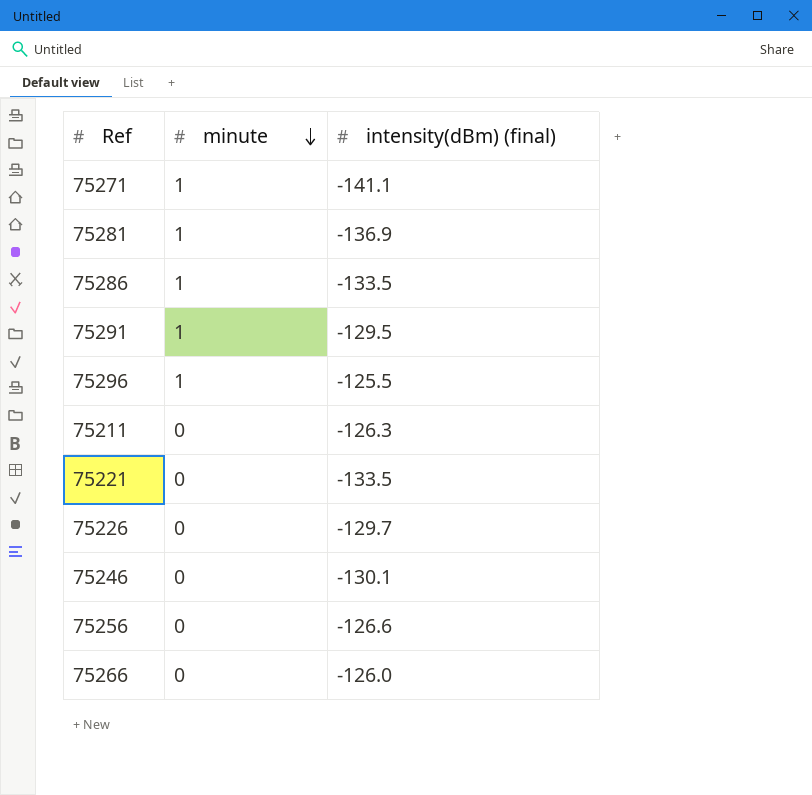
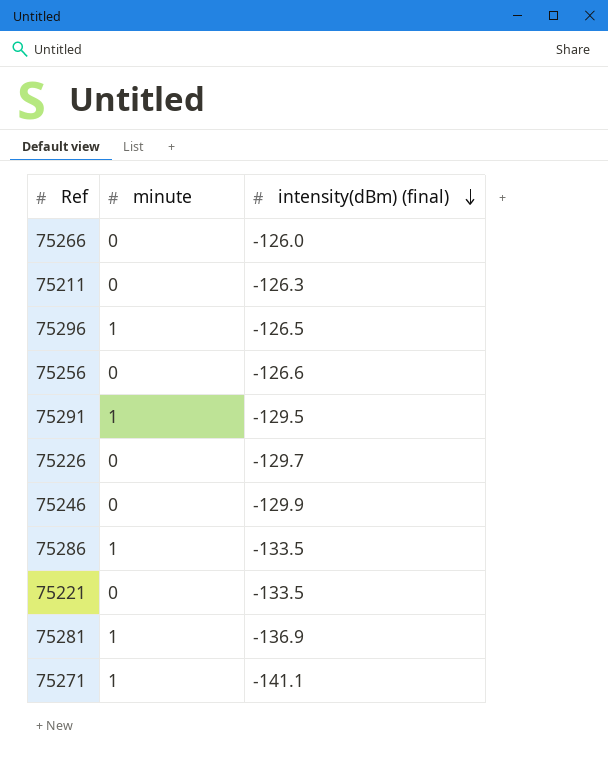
row order: minute descending -> intensity(dBm) (final) descending
75296 | intensity(dBm) (final): -125.5 -> -126.5
75246 | intensity(dBm) (final): -130.1 -> -129.9

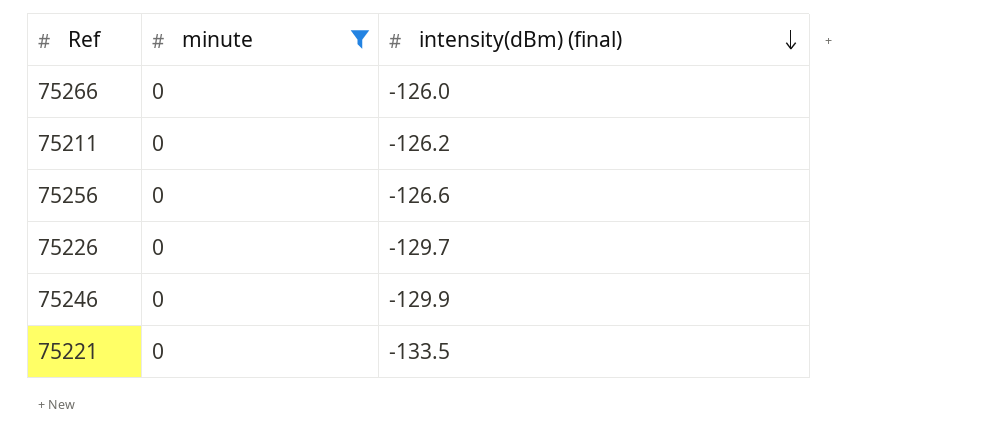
filter: none -> minute = 0
75211 | intensity(dBm) (final): -126.3 -> -126.2

